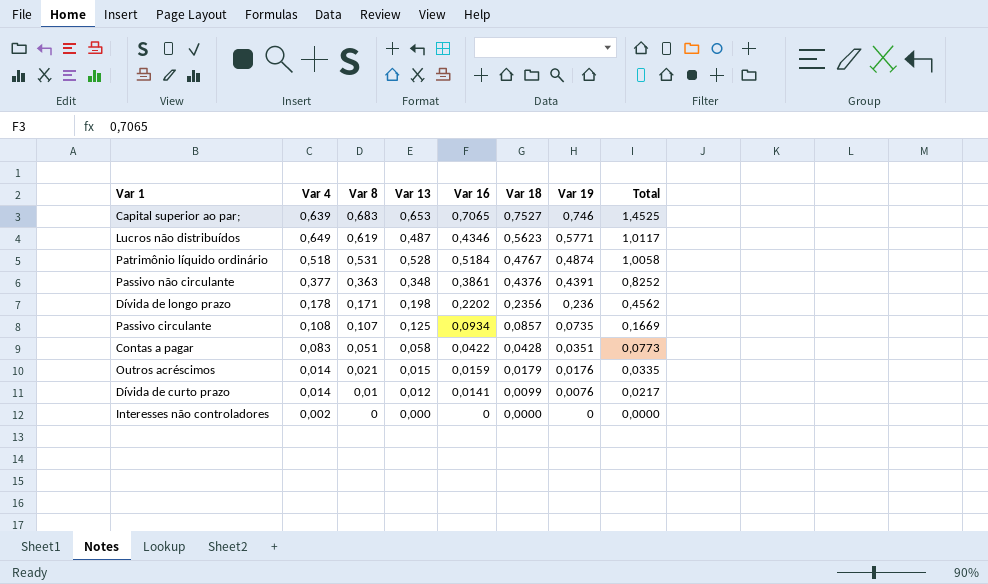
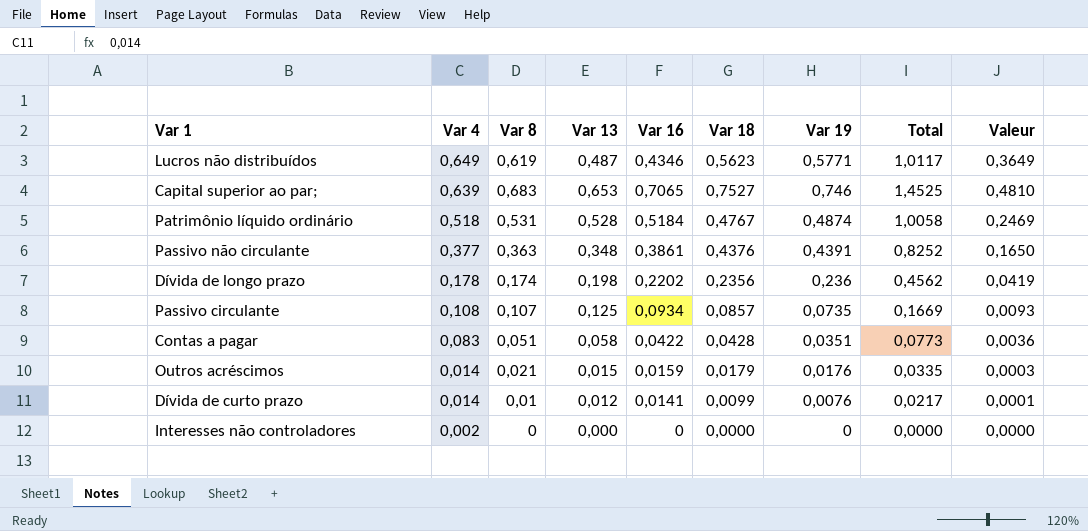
row order: Var 8 descending -> Var 4 descending
column Valeur | formula: none -> [Var 4] * [Var 18]
Dívida de longo prazo | Var 8: 0,171 -> 0,174

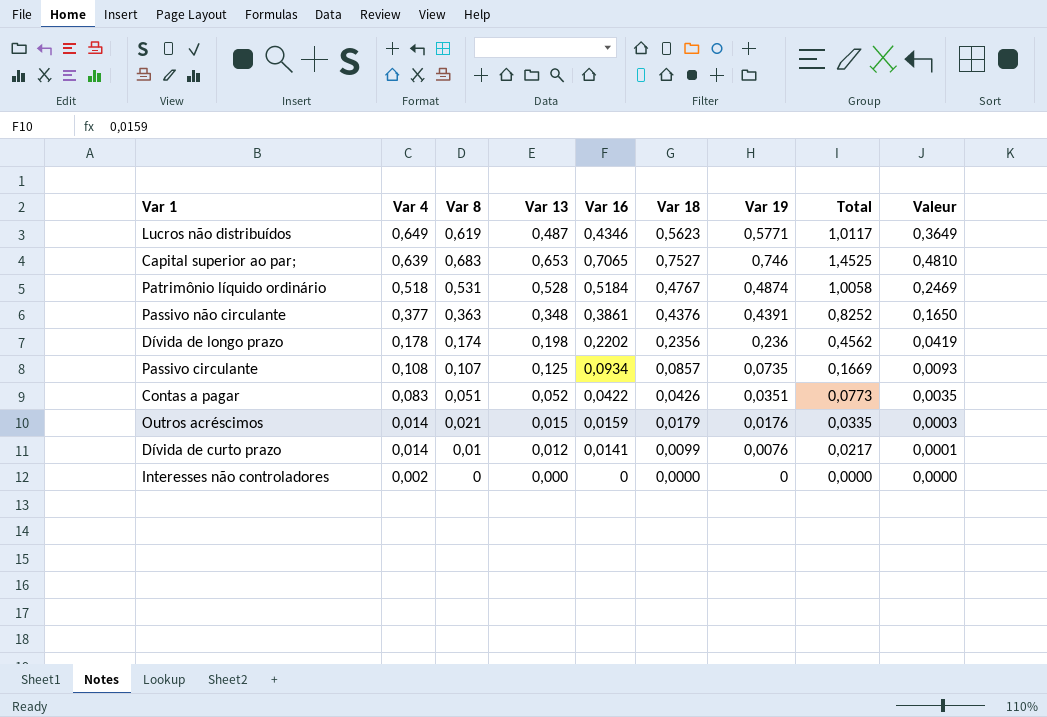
Contas a pagar | Var 13: 0,058 -> 0,052
Contas a pagar | Var 18: 0,0428 -> 0,0426
Contas a pagar | Valeur: 0,0036 -> 0,0035

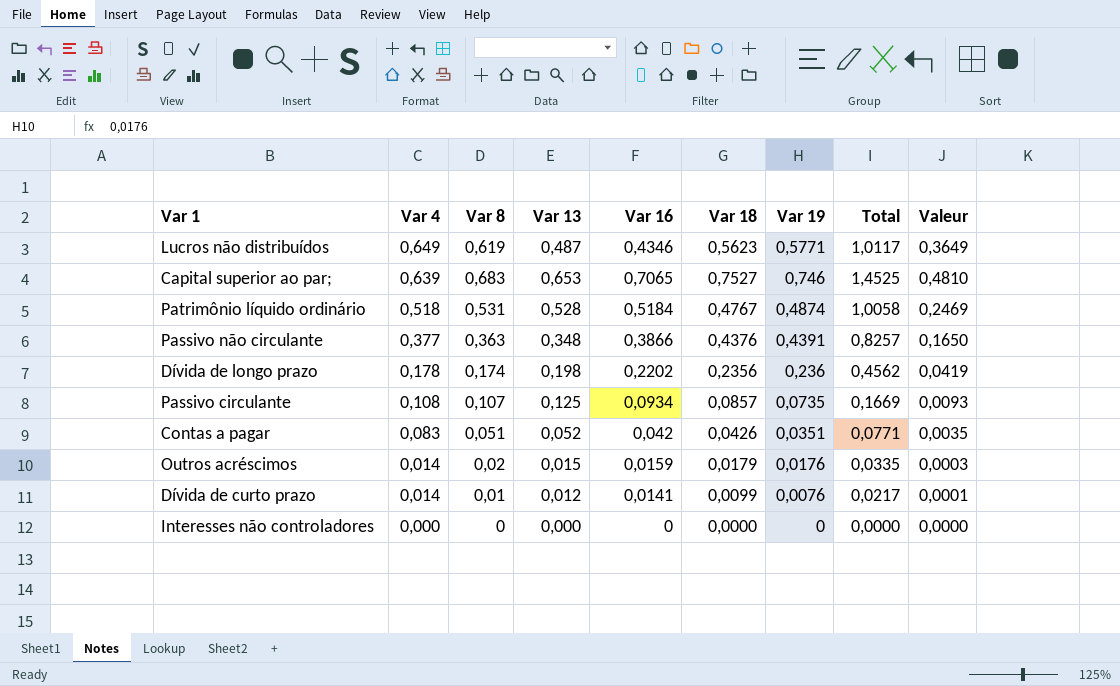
Passivo não circulante | Var 16: 0,3861 -> 0,3866
Passivo não circulante | Total: 0,8252 -> 0,8257
Contas a pagar | Var 16: 0,0422 -> 0,042
Contas a pagar | Total: 0,0773 -> 0,0771
Outros acréscimos | Var 8: 0,021 -> 0,02
Interesses não controladores | Var 4: 0,002 -> 0,000

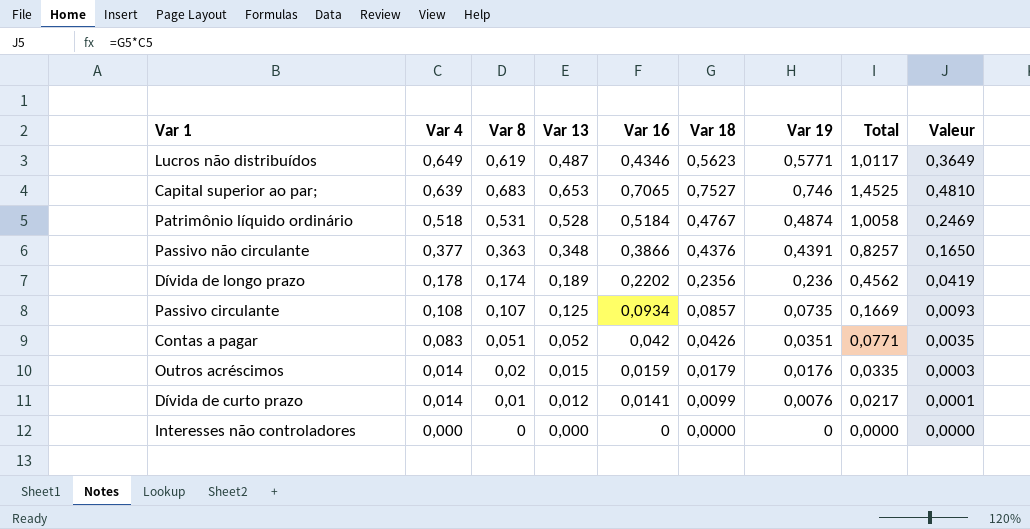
Dívida de longo prazo | Var 13: 0,198 -> 0,189

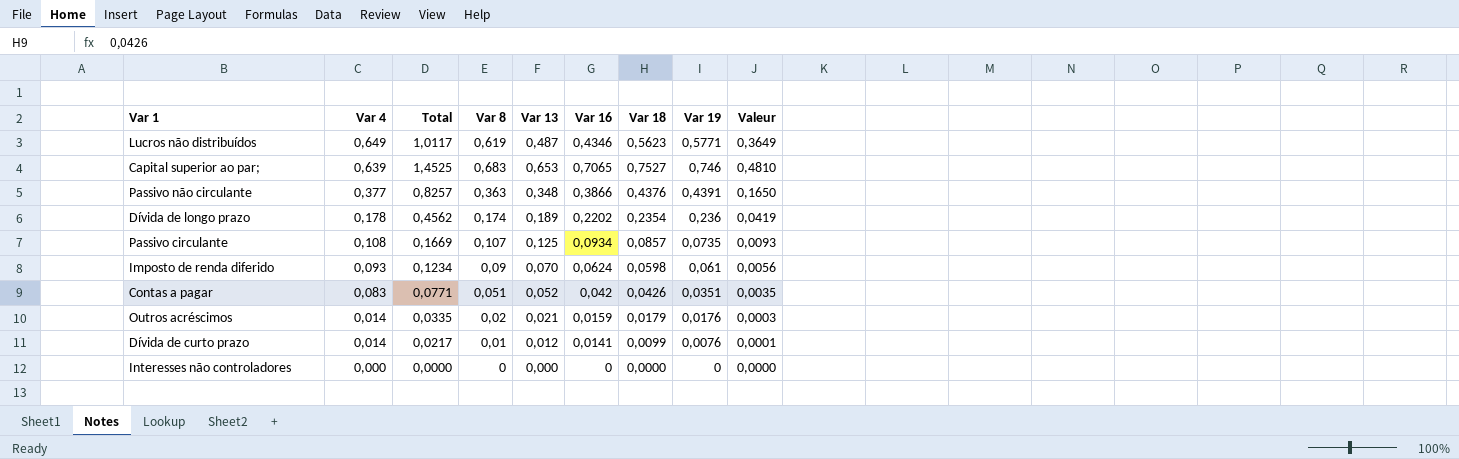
column Total | position: 8 -> 3
row Patrimônio líquido ordinário: 0,518 | 0,531 | 0,528 | 0,5184 | 0,4767 | 0,4874 | 1,0058 | 0,2469 -> none
Dívida de longo prazo | Var 18: 0,2356 -> 0,2354
row Imposto de renda diferido: none -> 0,093 | 0,1234 | 0,09 | 0,070 | 0,0624 | 0,0598 | 0,061 | 0,0056
Outros acréscimos | Var 13: 0,015 -> 0,021

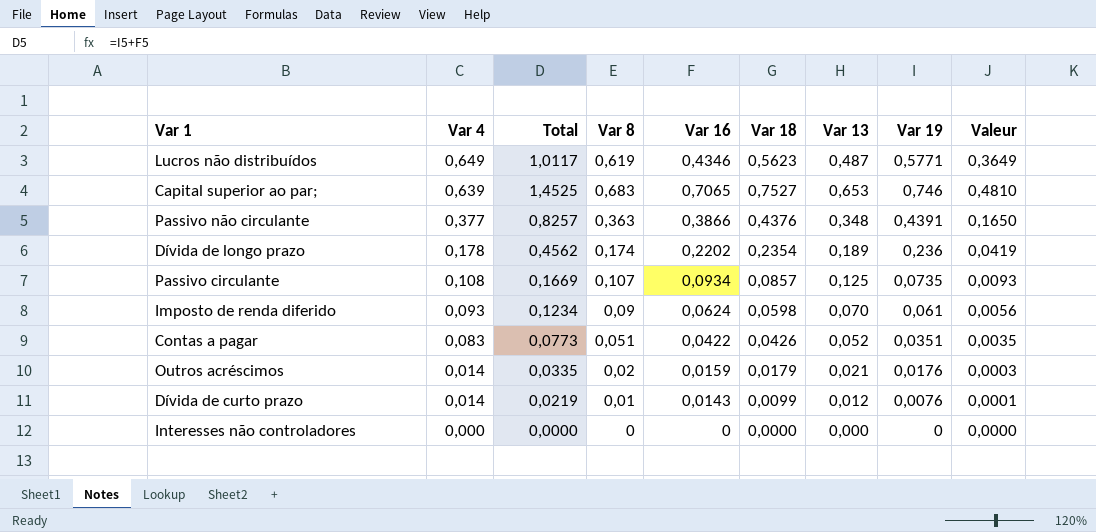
column Var 13 | position: 5 -> 7
Contas a pagar | Total: 0,0771 -> 0,0773
Contas a pagar | Var 16: 0,042 -> 0,0422
Dívida de curto prazo | Total: 0,0217 -> 0,0219
Dívida de curto prazo | Var 16: 0,0141 -> 0,0143

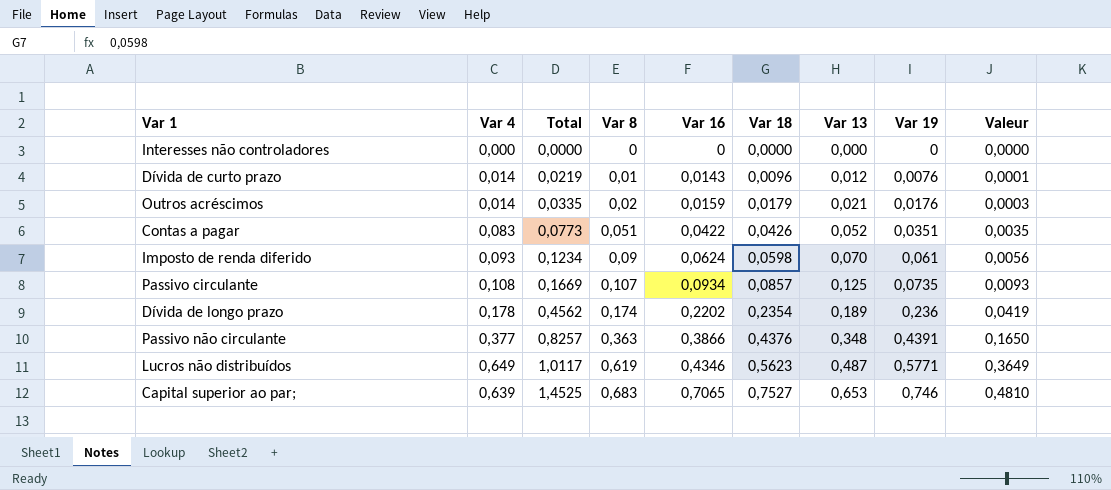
row order: Var 4 descending -> Total ascending
Dívida de curto prazo | Var 18: 0,0099 -> 0,0096

